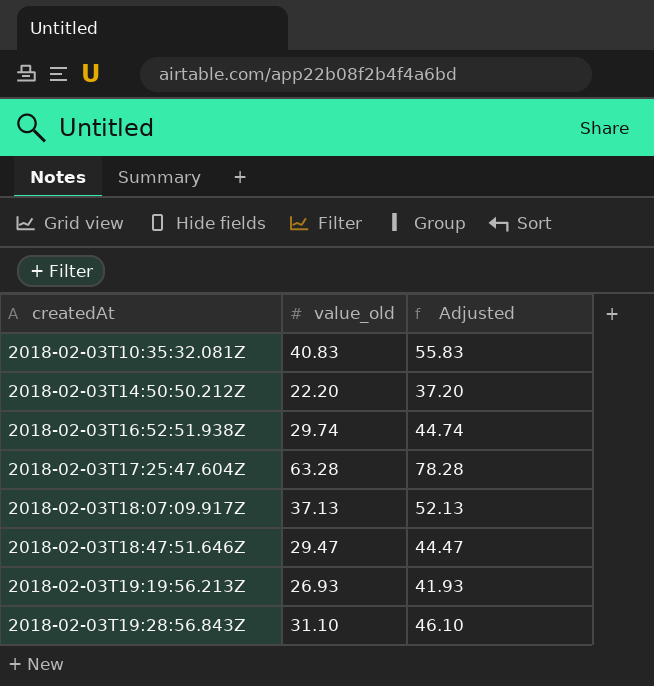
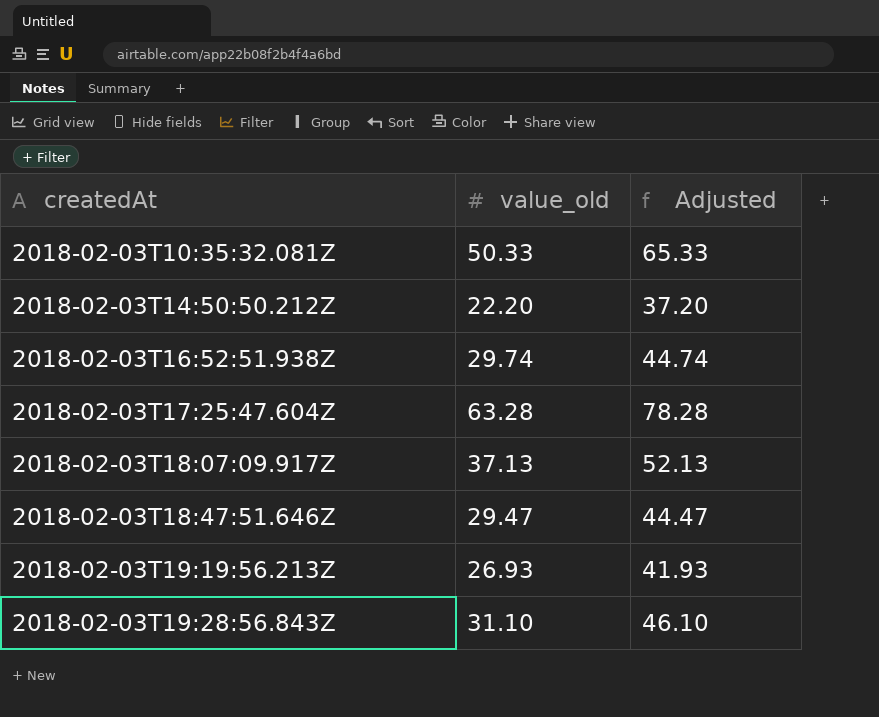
2018-02-03T10:35:32.081Z | value_old: 40.83 -> 50.33
2018-02-03T10:35:32.081Z | Adjusted: 55.83 -> 65.33

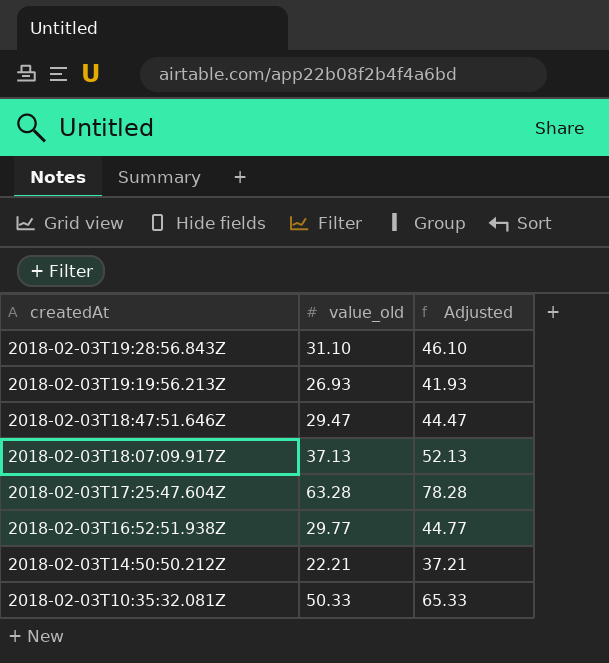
row order: createdAt ascending -> createdAt descending
2018-02-03T16:52:51.938Z | value_old: 29.74 -> 29.77
2018-02-03T16:52:51.938Z | Adjusted: 44.74 -> 44.77
2018-02-03T14:50:50.212Z | value_old: 22.20 -> 22.21
2018-02-03T14:50:50.212Z | Adjusted: 37.20 -> 37.21

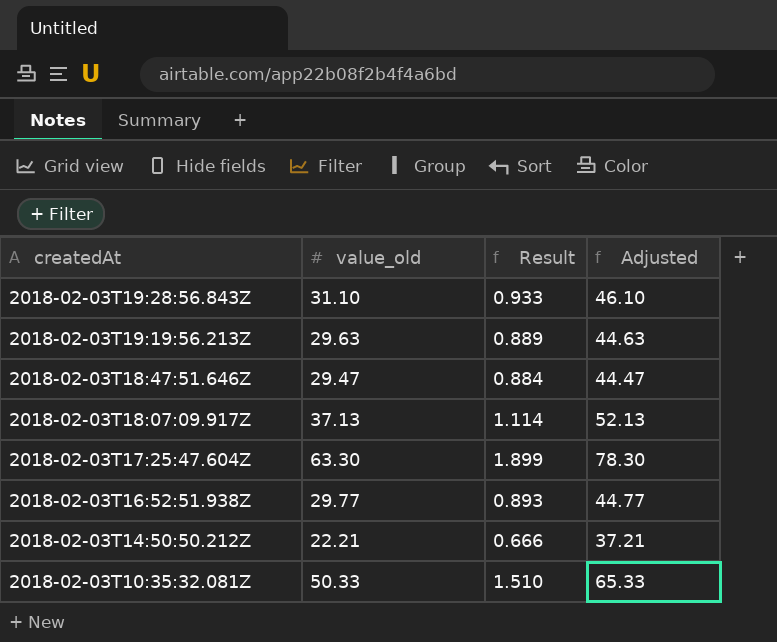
column Result | formula: none -> [value_old] * 0.03
2018-02-03T19:19:56.213Z | value_old: 26.93 -> 29.63
2018-02-03T19:19:56.213Z | Adjusted: 41.93 -> 44.63
2018-02-03T17:25:47.604Z | value_old: 63.28 -> 63.30
2018-02-03T17:25:47.604Z | Adjusted: 78.28 -> 78.30

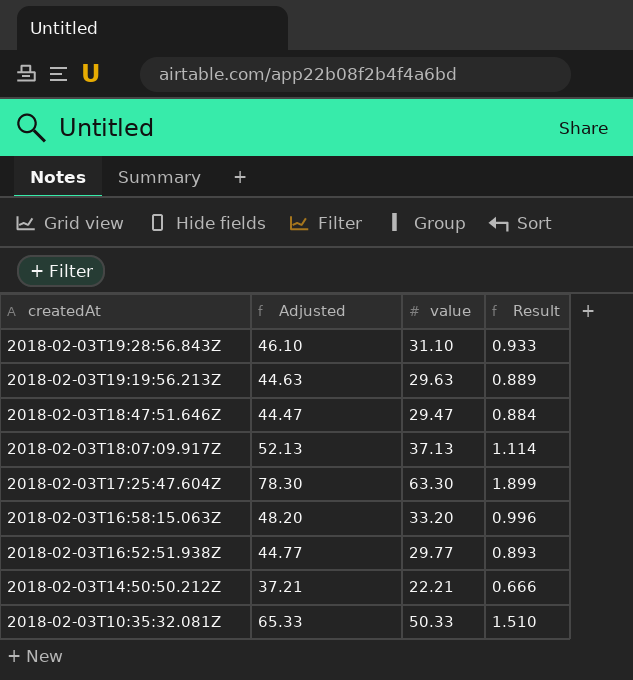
column Adjusted | position: 4 -> 2
column name: value_old -> value
row 2018-02-03T16:58:15.063Z: none -> 48.20 | 33.20 | 0.996

